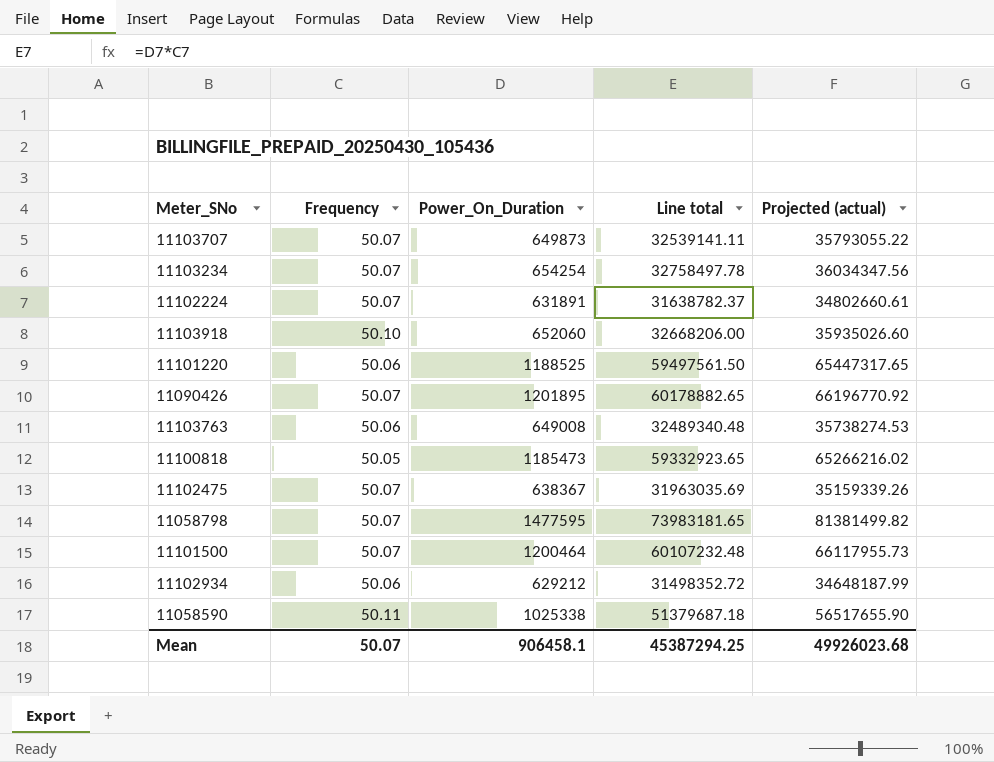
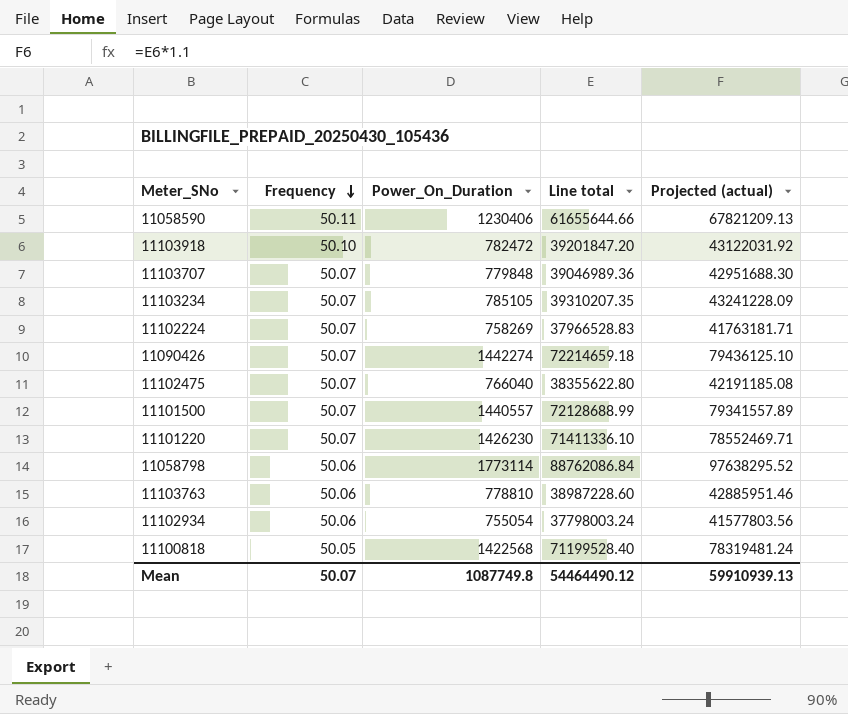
row order: none -> Frequency descending
11058590 | Power_On_Duration: 1025338 -> 1230406
11058590 | Line total: 51379687.18 -> 61655644.66
11058590 | Projected (actual): 56517655.90 -> 67821209.13
11103918 | Power_On_Duration: 652060 -> 782472
11103918 | Line total: 32668206.00 -> 39201847.20
11103918 | Projected (actual): 35935026.60 -> 43122031.92
11103707 | Power_On_Duration: 649873 -> 779848
11103707 | Line total: 32539141.11 -> 39046989.36
11103707 | Projected (actual): 35793055.22 -> 42951688.30
11103234 | Power_On_Duration: 654254 -> 785105
11103234 | Line total: 32758497.78 -> 39310207.35
11103234 | Projected (actual): 36034347.56 -> 43241228.09
11102224 | Power_On_Duration: 631891 -> 758269
11102224 | Line total: 31638782.37 -> 37966528.83
11102224 | Projected (actual): 34802660.61 -> 41763181.71
11090426 | Power_On_Duration: 1201895 -> 1442274
11090426 | Line total: 60178882.65 -> 72214659.18
11090426 | Projected (actual): 66196770.92 -> 79436125.10
11102475 | Power_On_Duration: 638367 -> 766040
11102475 | Line total: 31963035.69 -> 38355622.80
11102475 | Projected (actual): 35159339.26 -> 42191185.08
11101500 | Power_On_Duration: 1200464 -> 1440557
11101500 | Line total: 60107232.48 -> 72128688.99
11101500 | Projected (actual): 66117955.73 -> 79341557.89
11101220 | Frequency: 50.06 -> 50.07
11101220 | Power_On_Duration: 1188525 -> 1426230
11101220 | Line total: 59497561.50 -> 71411336.10
11101220 | Projected (actual): 65447317.65 -> 78552469.71
11058798 | Frequency: 50.07 -> 50.06
11058798 | Power_On_Duration: 1477595 -> 1773114
11058798 | Line total: 73983181.65 -> 88762086.84
11058798 | Projected (actual): 81381499.82 -> 97638295.52
11103763 | Power_On_Duration: 649008 -> 778810
11103763 | Line total: 32489340.48 -> 38987228.60
11103763 | Projected (actual): 35738274.53 -> 42885951.46
11102934 | Power_On_Duration: 629212 -> 755054
11102934 | Line total: 31498352.72 -> 37798003.24
11102934 | Projected (actual): 34648187.99 -> 41577803.56
11100818 | Power_On_Duration: 1185473 -> 1422568
11100818 | Line total: 59332923.65 -> 71199528.40
11100818 | Projected (actual): 65266216.02 -> 78319481.24
Mean | Power_On_Duration: 906458.1 -> 1087749.8
Mean | Line total: 45387294.25 -> 54464490.12
Mean | Projected (actual): 49926023.68 -> 59910939.13

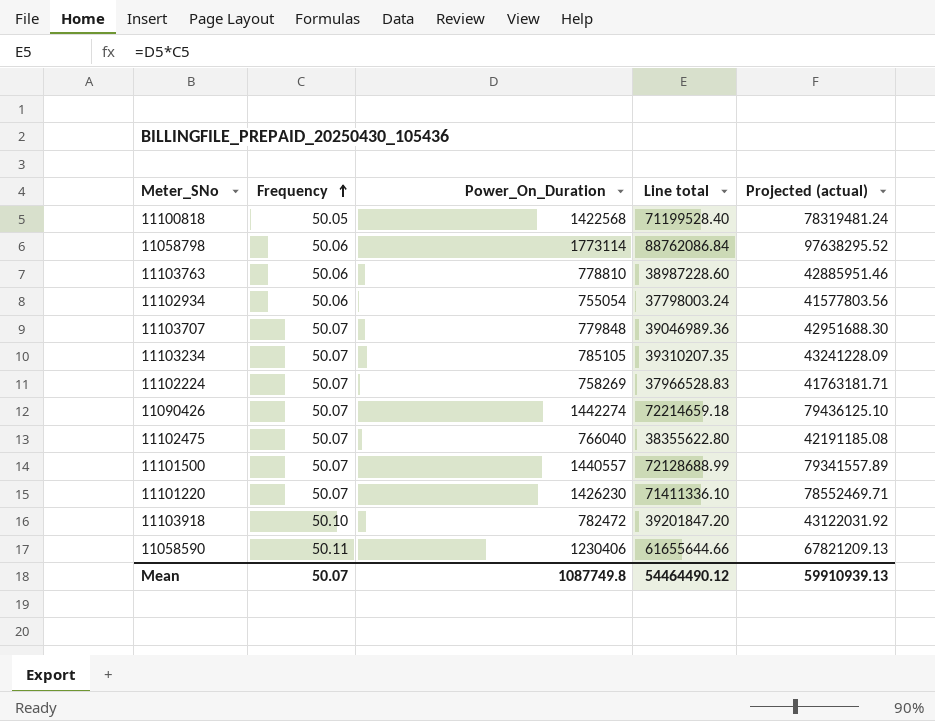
row order: Frequency descending -> Frequency ascending

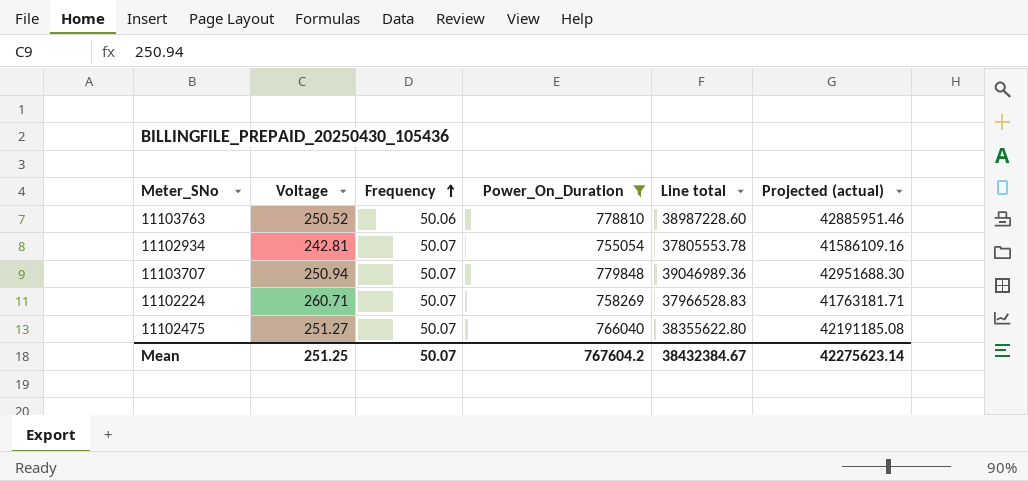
filter: none -> Power_On_Duration <= 779848
column Voltage | position: none -> 2
11102934 | Frequency: 50.06 -> 50.07
11102934 | Line total: 37798003.24 -> 37805553.78
11102934 | Projected (actual): 41577803.56 -> 41586109.16
Mean | Power_On_Duration: 1087749.8 -> 767604.2
Mean | Line total: 54464490.12 -> 38432384.67
Mean | Projected (actual): 59910939.13 -> 42275623.14

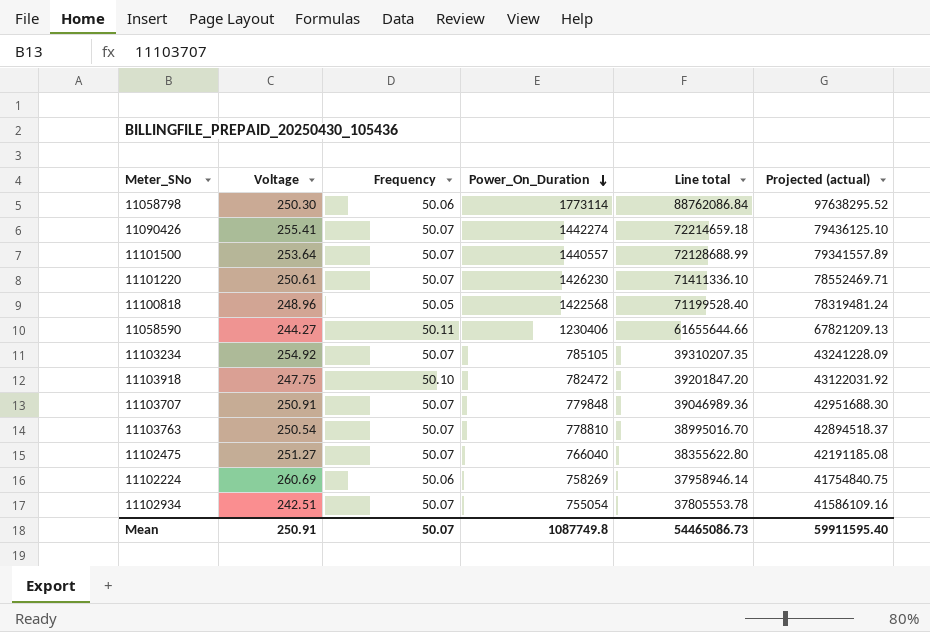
filter: Power_On_Duration <= 779848 -> none
row order: Frequency ascending -> Power_On_Duration descending
11103707 | Voltage: 250.94 -> 250.91
11103763 | Voltage: 250.52 -> 250.54
11103763 | Frequency: 50.06 -> 50.07
11103763 | Line total: 38987228.60 -> 38995016.70
11103763 | Projected (actual): 42885951.46 -> 42894518.37
11102224 | Voltage: 260.71 -> 260.69
11102224 | Frequency: 50.07 -> 50.06
11102224 | Line total: 37966528.83 -> 37958946.14
11102224 | Projected (actual): 41763181.71 -> 41754840.75
11102934 | Voltage: 242.81 -> 242.51
Mean | Voltage: 251.25 -> 250.91
Mean | Power_On_Duration: 767604.2 -> 1087749.8
Mean | Line total: 38432384.67 -> 54465086.73
Mean | Projected (actual): 42275623.14 -> 59911595.40

